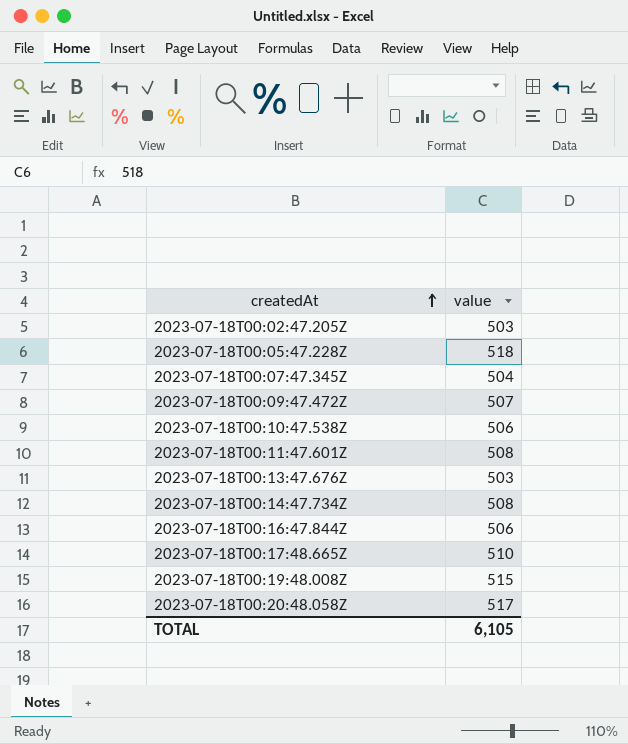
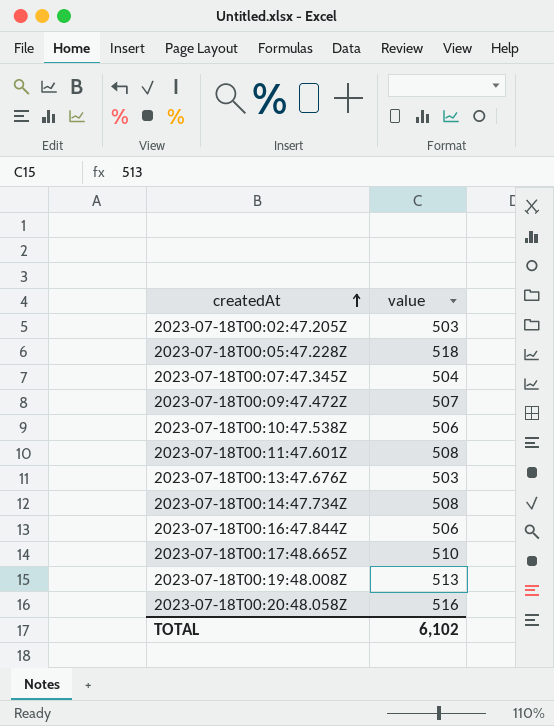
2023-07-18T00:19:48.008Z | value: 515 -> 513
2023-07-18T00:20:48.058Z | value: 517 -> 516
TOTAL | value: 6,105 -> 6,102

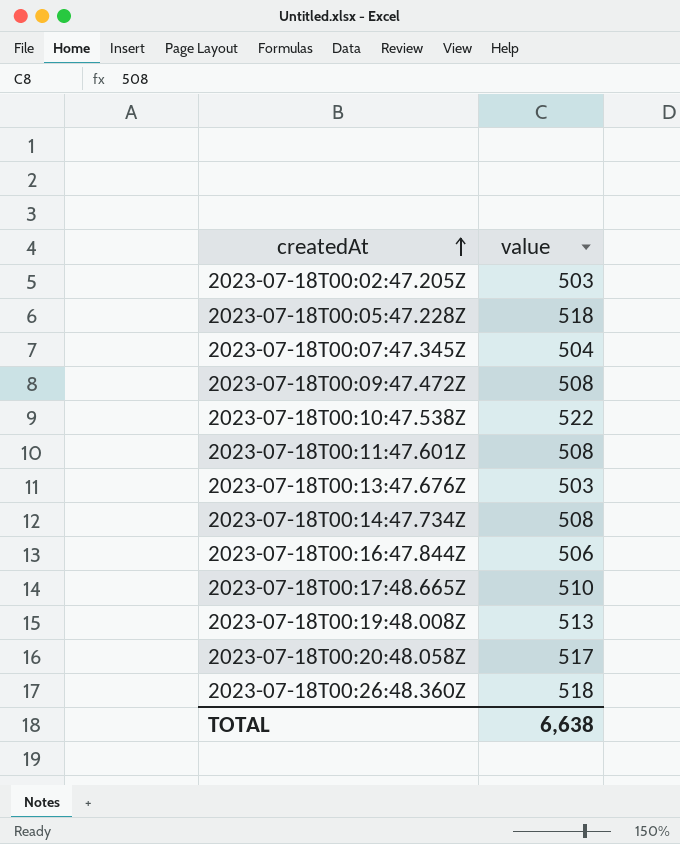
2023-07-18T00:09:47.472Z | value: 507 -> 508
2023-07-18T00:10:47.538Z | value: 506 -> 522
2023-07-18T00:20:48.058Z | value: 516 -> 517
row 2023-07-18T00:26:48.360Z: none -> 518
TOTAL | value: 6,102 -> 6,638

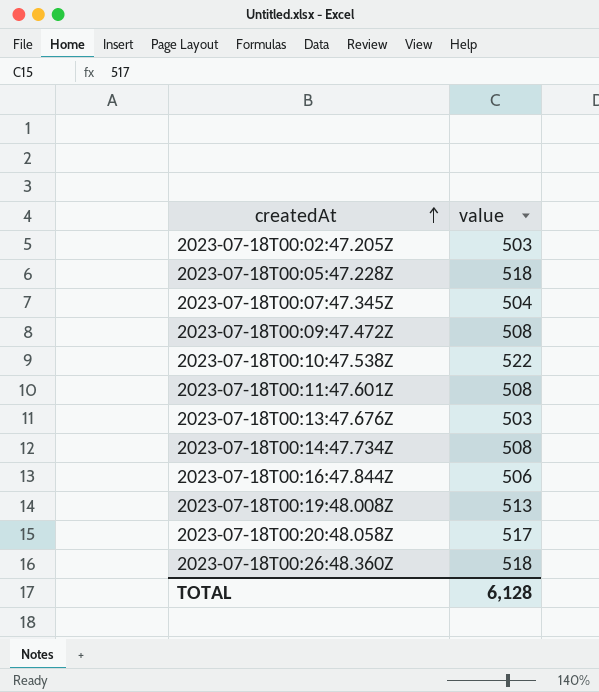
row 2023-07-18T00:17:48.665Z: 510 -> none
TOTAL | value: 6,638 -> 6,128

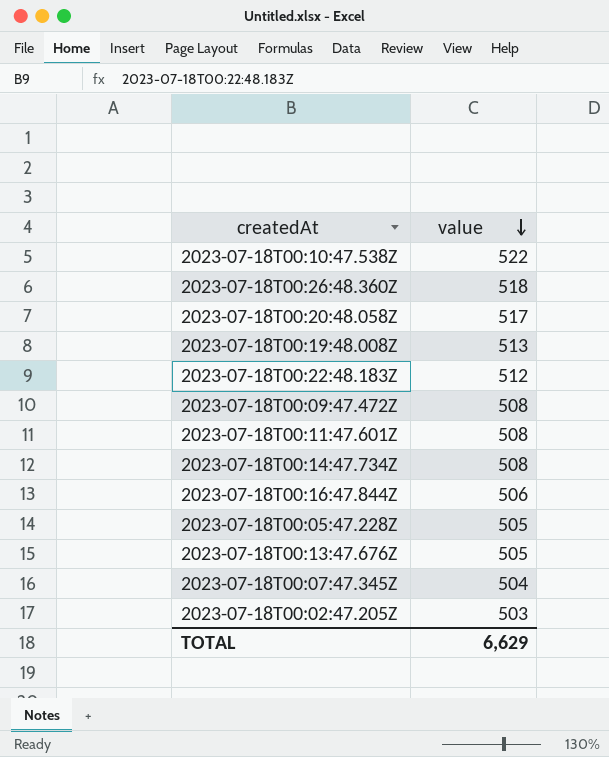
row order: createdAt ascending -> value descending
row 2023-07-18T00:22:48.183Z: none -> 512
2023-07-18T00:05:47.228Z | value: 518 -> 505
2023-07-18T00:13:47.676Z | value: 503 -> 505
TOTAL | value: 6,128 -> 6,629

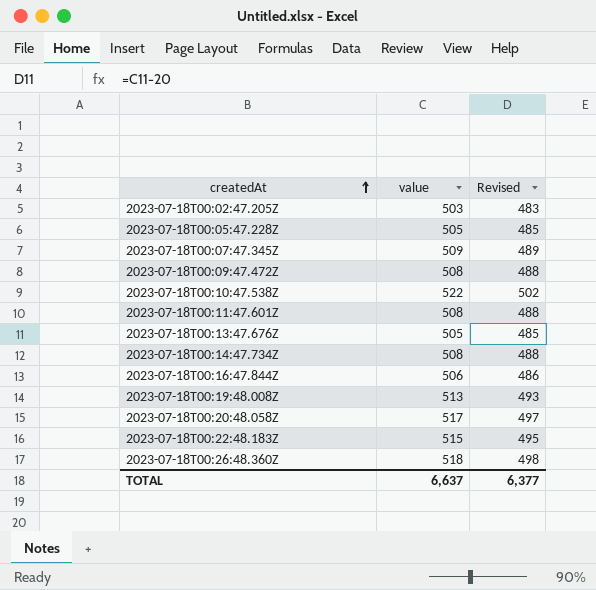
row order: value descending -> createdAt ascending
column Revised | formula: none -> [value] - 20
2023-07-18T00:07:47.345Z | value: 504 -> 509
2023-07-18T00:22:48.183Z | value: 512 -> 515
TOTAL | value: 6,629 -> 6,637

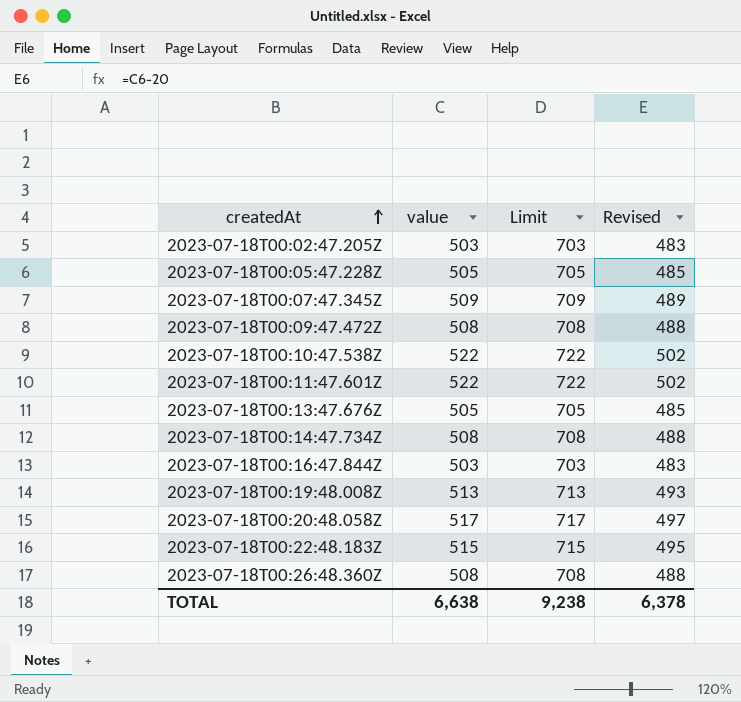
column Limit | formula: none -> [value] + 200
2023-07-18T00:11:47.601Z | value: 508 -> 522
2023-07-18T00:11:47.601Z | Revised: 488 -> 502
2023-07-18T00:16:47.844Z | value: 506 -> 503
2023-07-18T00:16:47.844Z | Revised: 486 -> 483
2023-07-18T00:26:48.360Z | value: 518 -> 508
2023-07-18T00:26:48.360Z | Revised: 498 -> 488
TOTAL | value: 6,637 -> 6,638
TOTAL | Revised: 6,377 -> 6,378

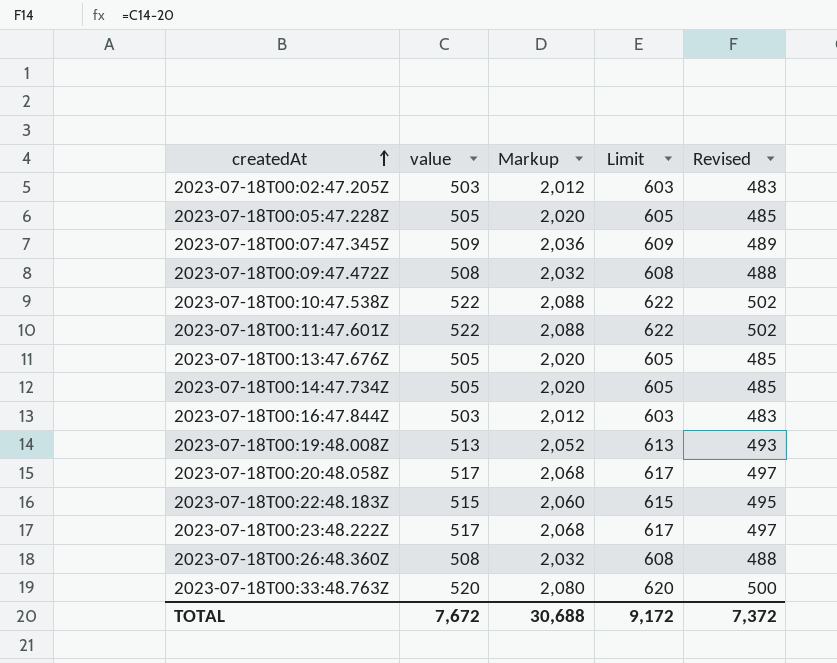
column Markup | formula: none -> [value] * 4
column Limit | formula: [value] + 200 -> [value] + 100
2023-07-18T00:14:47.734Z | value: 508 -> 505
2023-07-18T00:14:47.734Z | Revised: 488 -> 485
row 2023-07-18T00:23:48.222Z: none -> 517 | 2,068 | 617 | 497
row 2023-07-18T00:33:48.763Z: none -> 520 | 2,080 | 620 | 500
TOTAL | value: 6,638 -> 7,672
TOTAL | Limit: 9,238 -> 9,172
TOTAL | Revised: 6,378 -> 7,372

